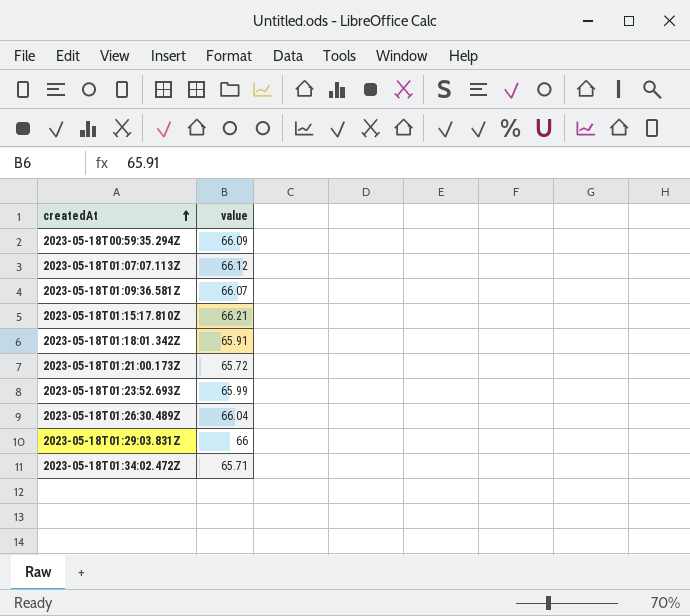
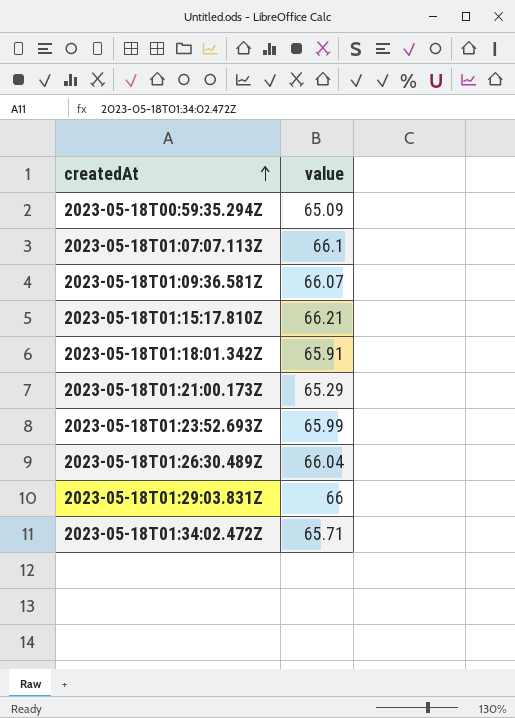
2023-05-18T00:59:35.294Z | value: 66.09 -> 65.09
2023-05-18T01:07:07.113Z | value: 66.12 -> 66.1
2023-05-18T01:21:00.173Z | value: 65.72 -> 65.29

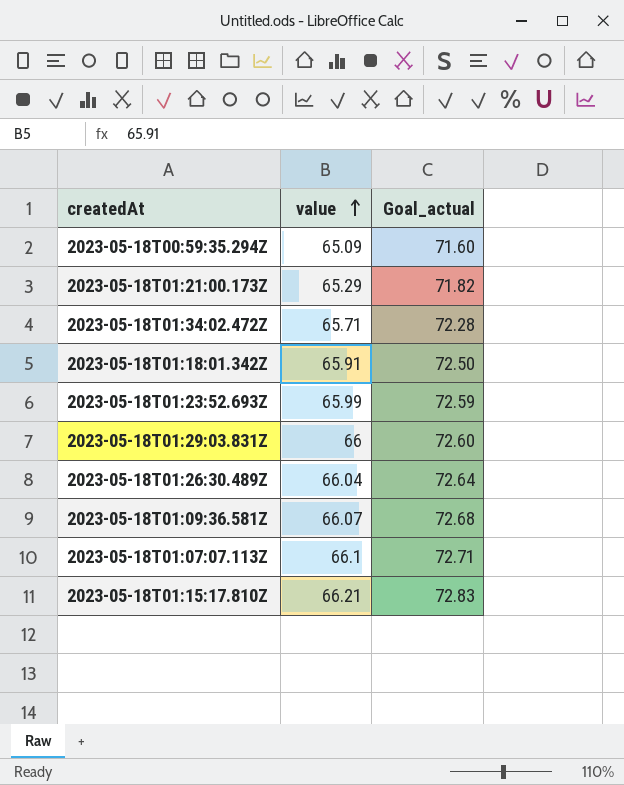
row order: createdAt ascending -> value ascending
column Goal_actual | formula: none -> [value] * 1.1

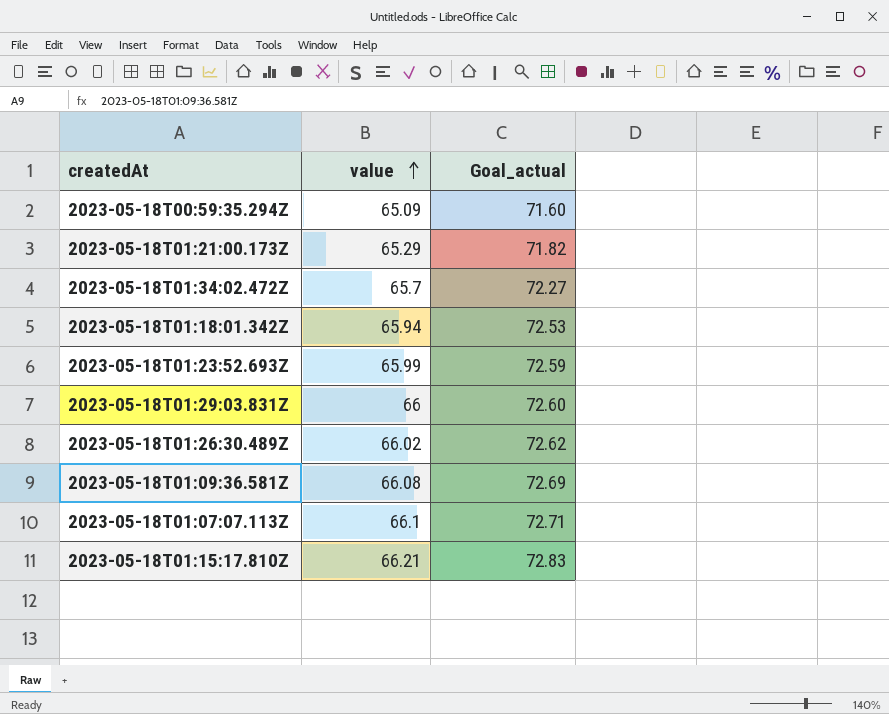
2023-05-18T01:34:02.472Z | value: 65.71 -> 65.7
2023-05-18T01:34:02.472Z | Goal_actual: 72.28 -> 72.27
2023-05-18T01:18:01.342Z | value: 65.91 -> 65.94
2023-05-18T01:18:01.342Z | Goal_actual: 72.50 -> 72.53
2023-05-18T01:26:30.489Z | value: 66.04 -> 66.02
2023-05-18T01:26:30.489Z | Goal_actual: 72.64 -> 72.62
2023-05-18T01:09:36.581Z | value: 66.07 -> 66.08
2023-05-18T01:09:36.581Z | Goal_actual: 72.68 -> 72.69

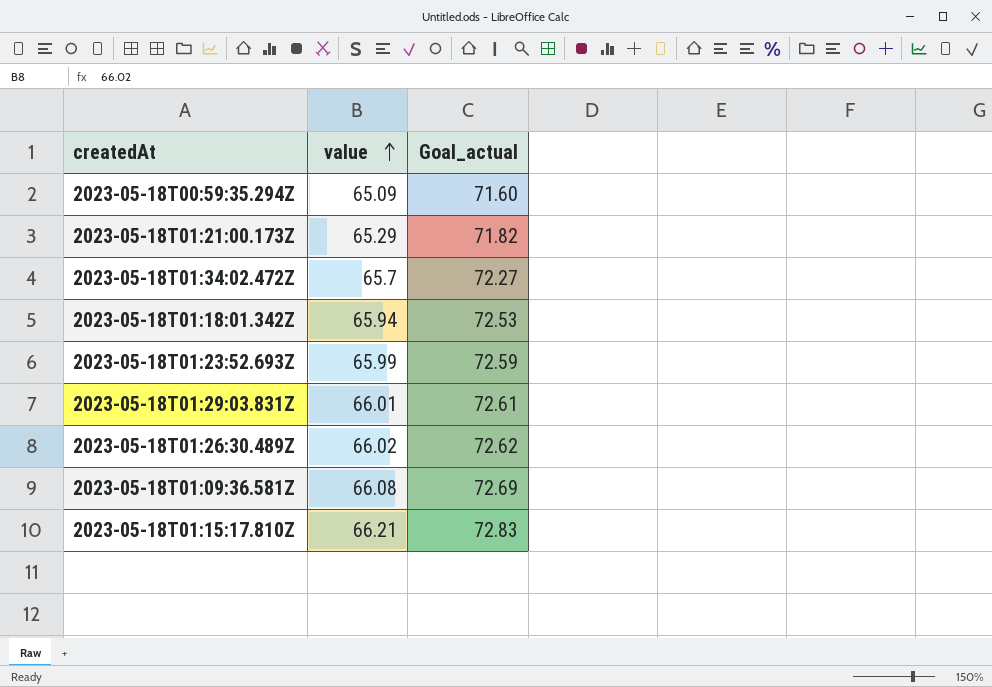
row 2023-05-18T01:07:07.113Z: 66.1 | 72.71 -> none
2023-05-18T01:29:03.831Z | value: 66 -> 66.01
2023-05-18T01:29:03.831Z | Goal_actual: 72.60 -> 72.61

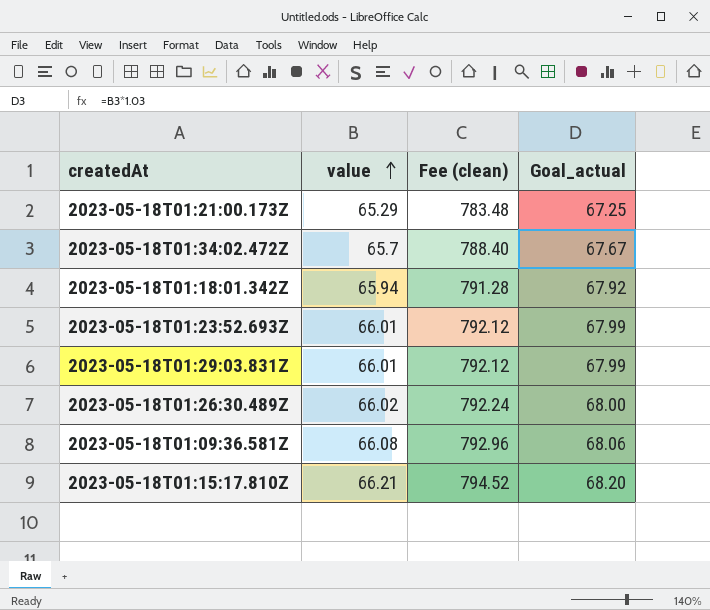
column Fee (clean) | formula: none -> [value] * 12
column Goal_actual | formula: [value] * 1.1 -> [value] * 1.03
row 2023-05-18T00:59:35.294Z: 65.09 | 71.60 -> none
2023-05-18T01:23:52.693Z | value: 65.99 -> 66.01

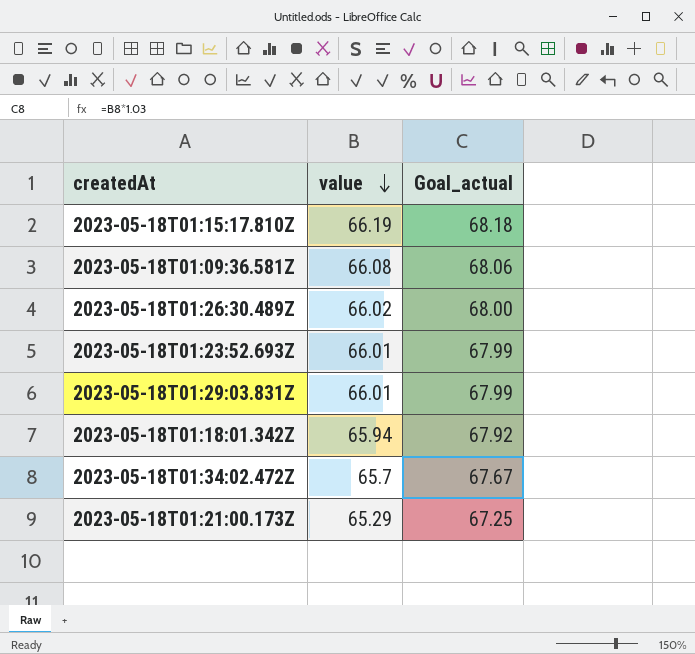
row order: value ascending -> value descending
column Fee (clean) | formula: [value] * 12 -> none
2023-05-18T01:15:17.810Z | value: 66.21 -> 66.19
2023-05-18T01:15:17.810Z | Goal_actual: 68.20 -> 68.18

